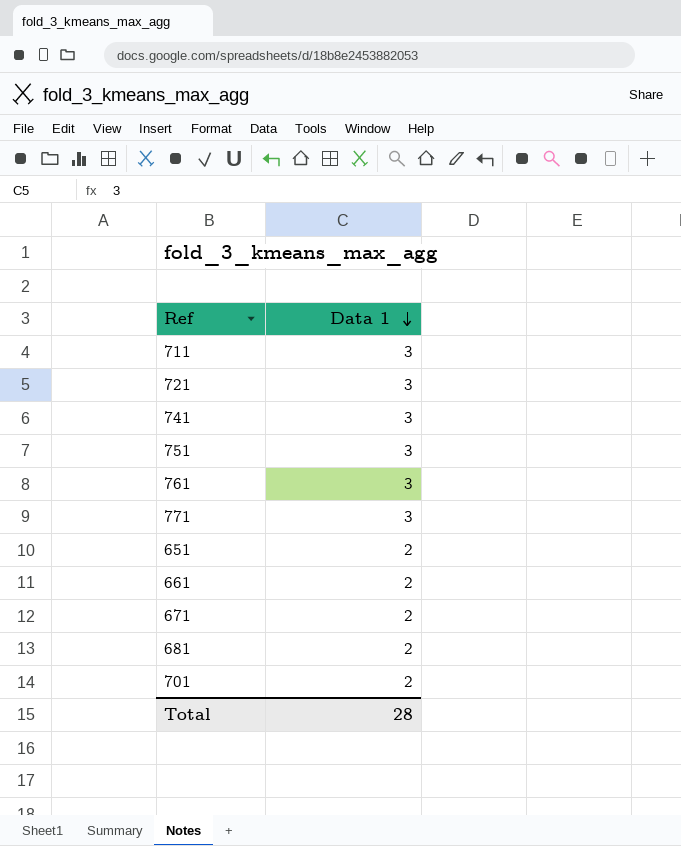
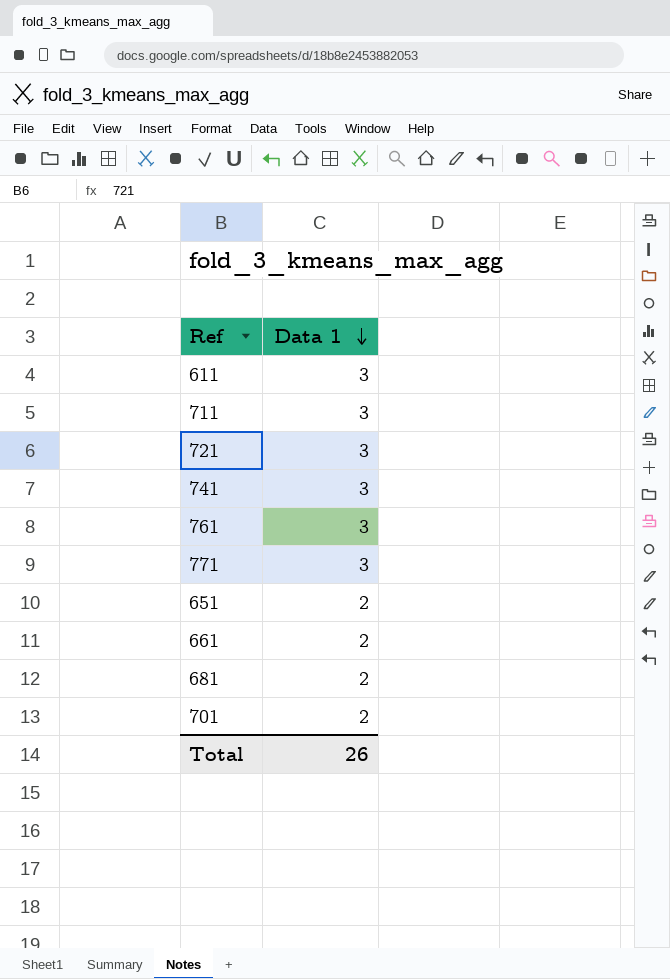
row 751: 3 -> none
row 671: 2 -> none
row 611: none -> 3
Total | Data 1: 28 -> 26

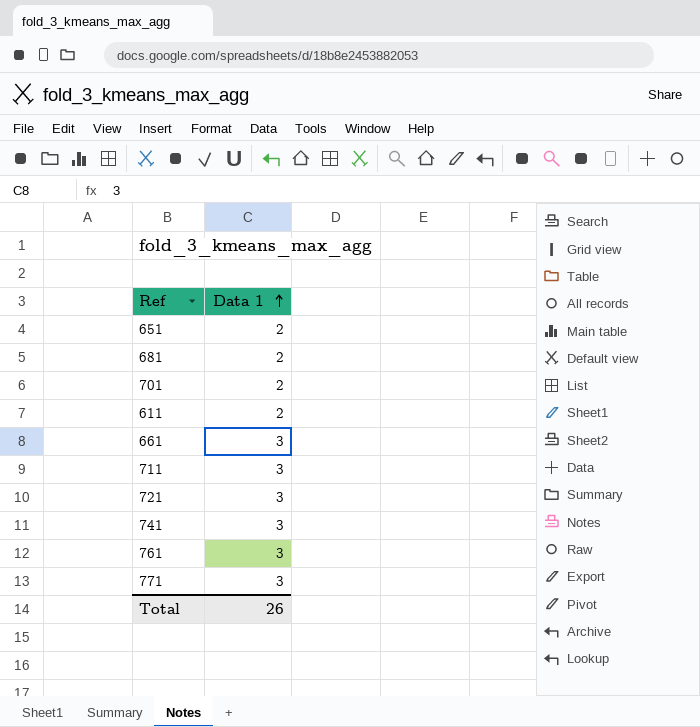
row order: Data 1 descending -> Data 1 ascending
611 | Data 1: 3 -> 2
661 | Data 1: 2 -> 3

